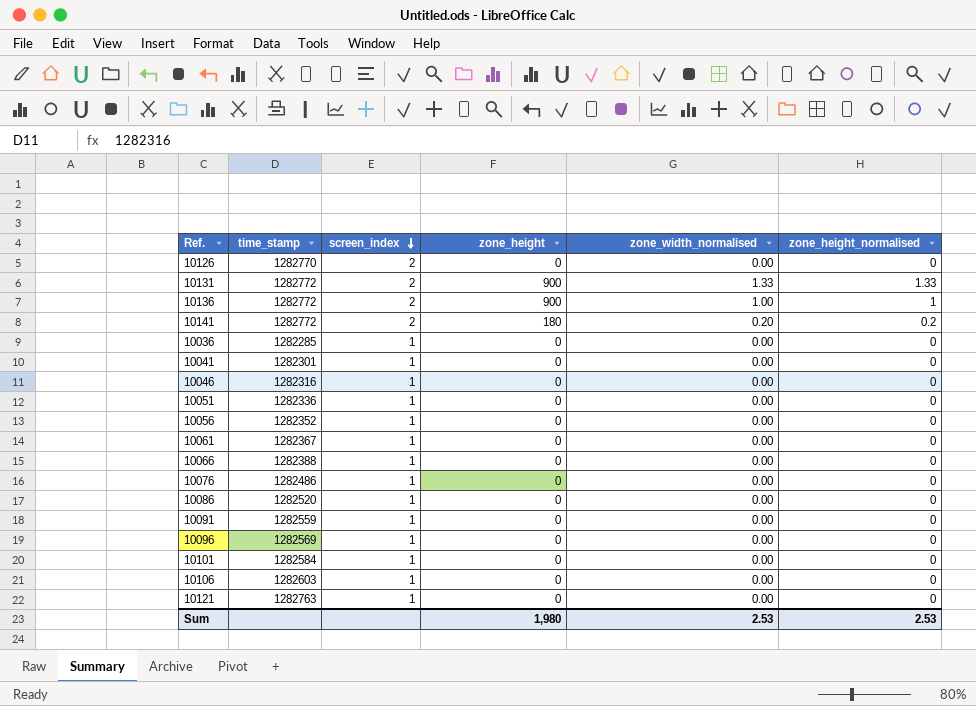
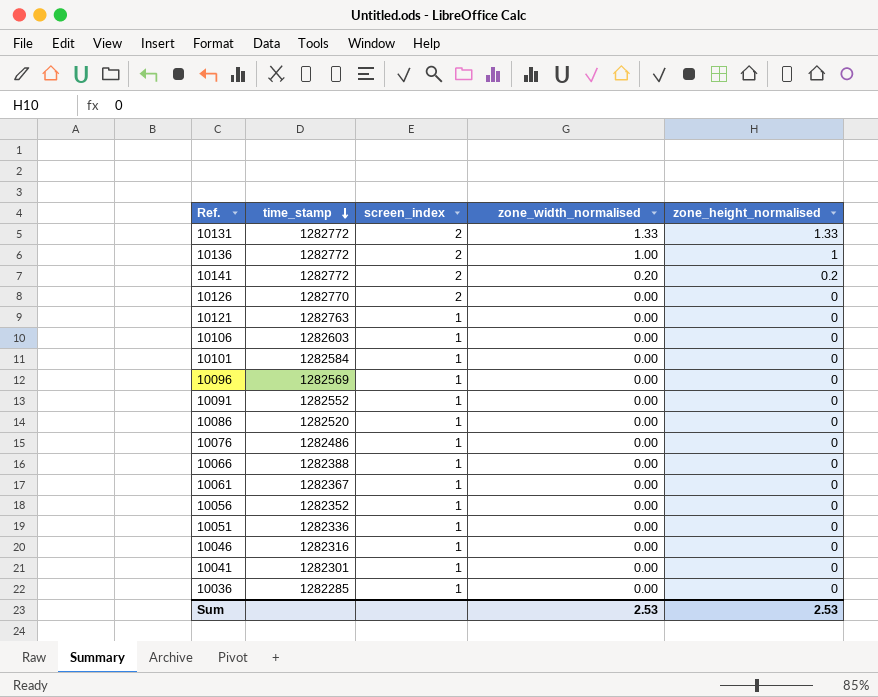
row order: screen_index descending -> time_stamp descending
column zone_height | position: 4 -> none
10091 | time_stamp: 1282559 -> 1282552

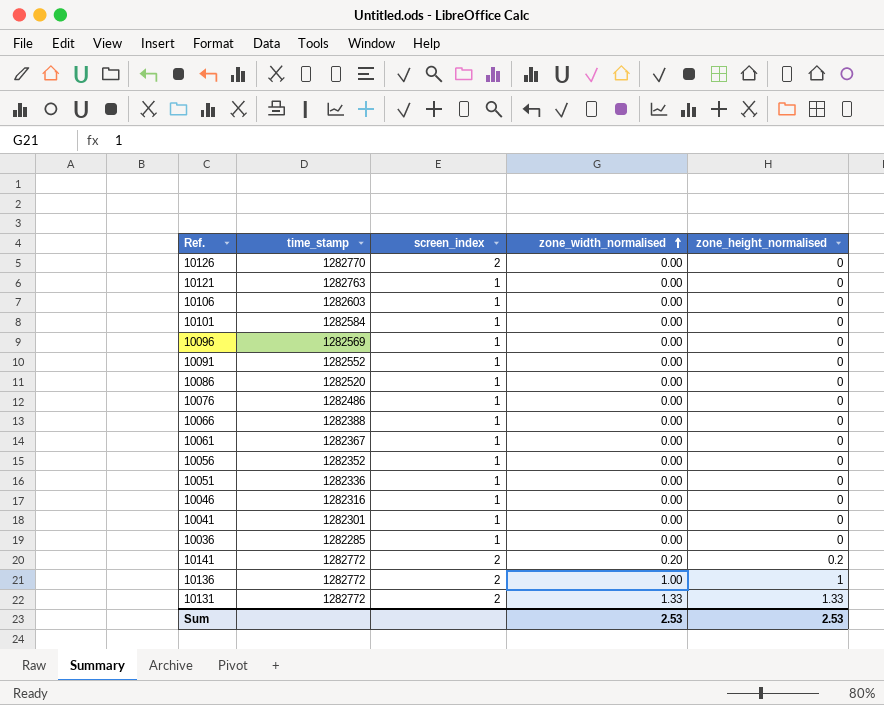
row order: time_stamp descending -> zone_width_normalised ascending

